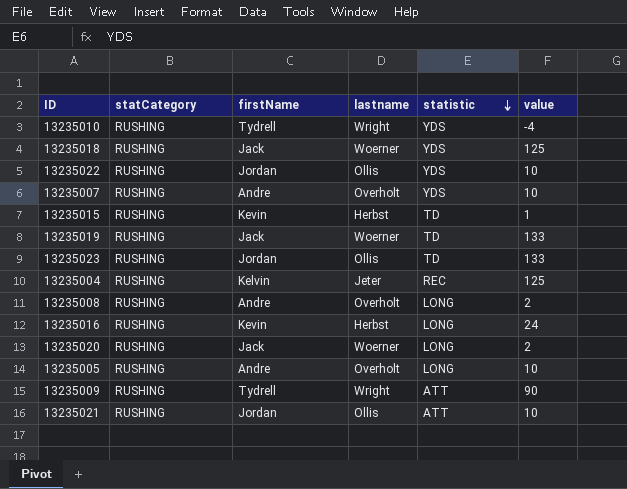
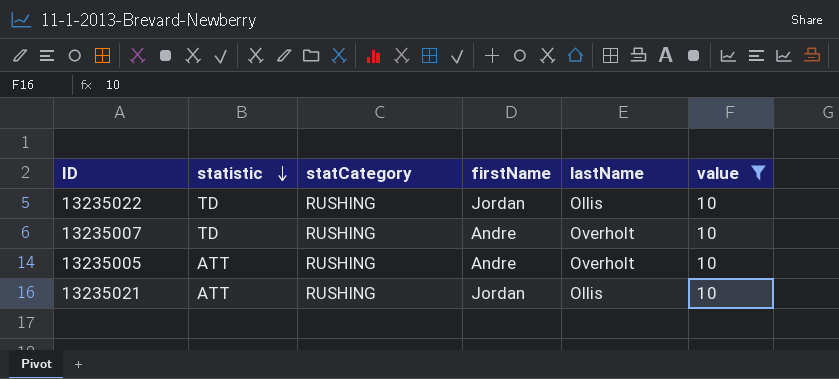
filter: none -> value = 10
column statistic | position: 5 -> 2
column name: lastname -> lastName
13235022 | statistic: YDS -> TD
13235007 | statistic: YDS -> TD
13235005 | statistic: LONG -> ATT

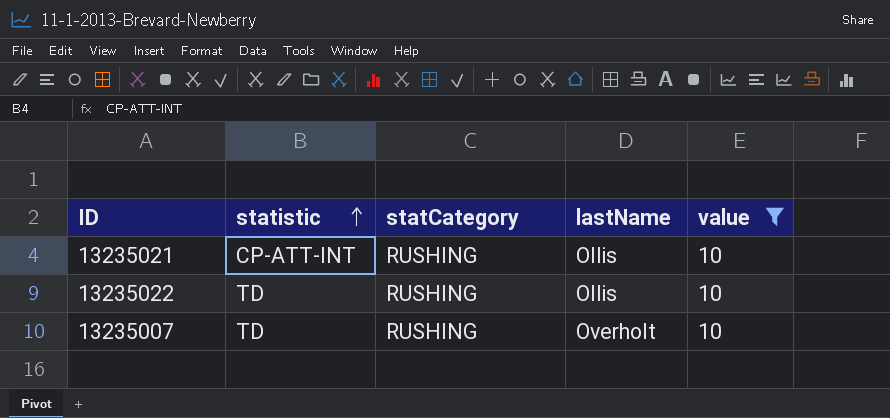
row order: statistic descending -> statistic ascending
column firstName | position: 4 -> none
row 13235005: ATT | RUSHING | Andre | Overholt | 10 -> none
13235021 | statistic: ATT -> CP-ATT-INT

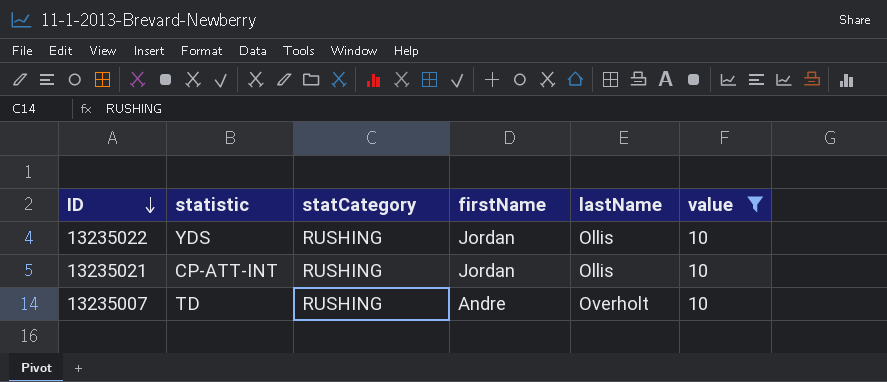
row order: statistic ascending -> ID descending
column firstName | position: none -> 4
13235022 | statistic: TD -> YDS

